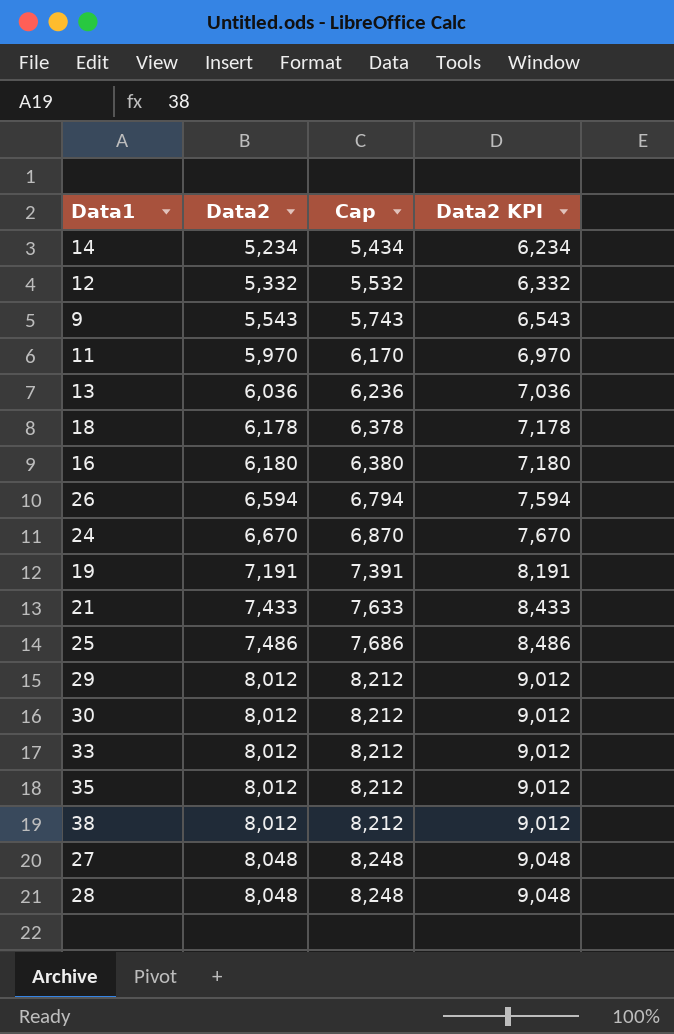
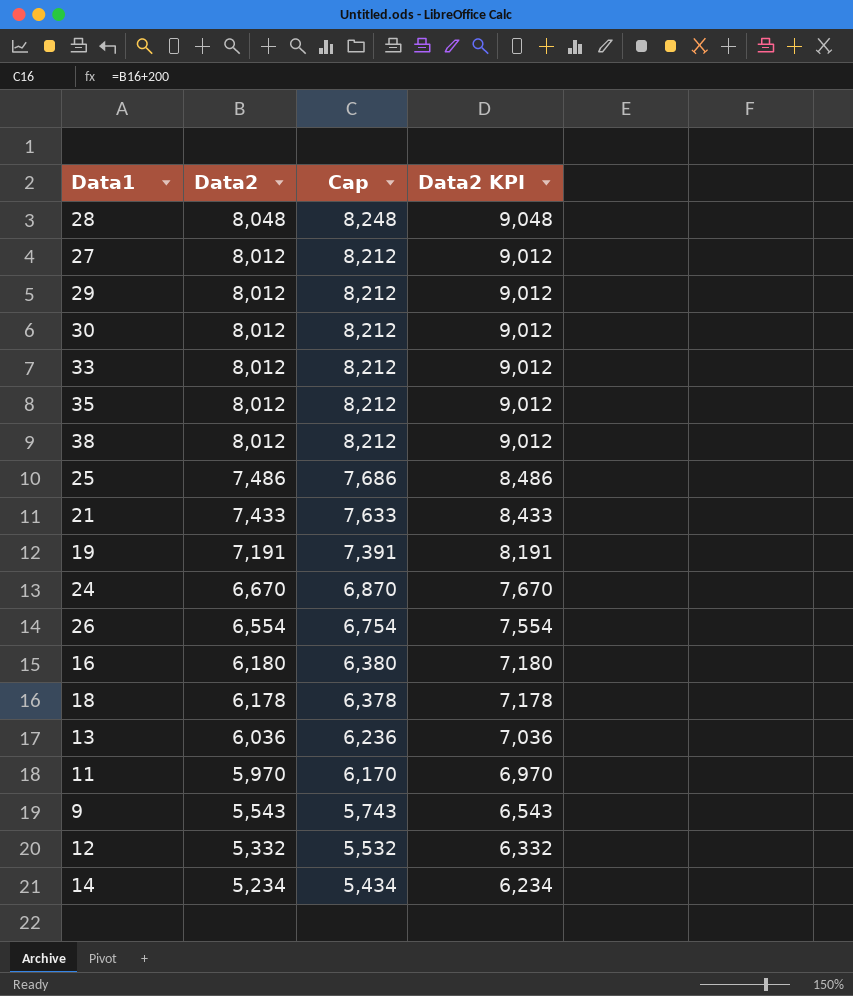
row order: Data2 ascending -> Data2 descending
27 | Data2: 8,048 -> 8,012
27 | Cap: 8,248 -> 8,212
27 | Data2 KPI: 9,048 -> 9,012
26 | Data2: 6,594 -> 6,554
26 | Cap: 6,794 -> 6,754
26 | Data2 KPI: 7,594 -> 7,554

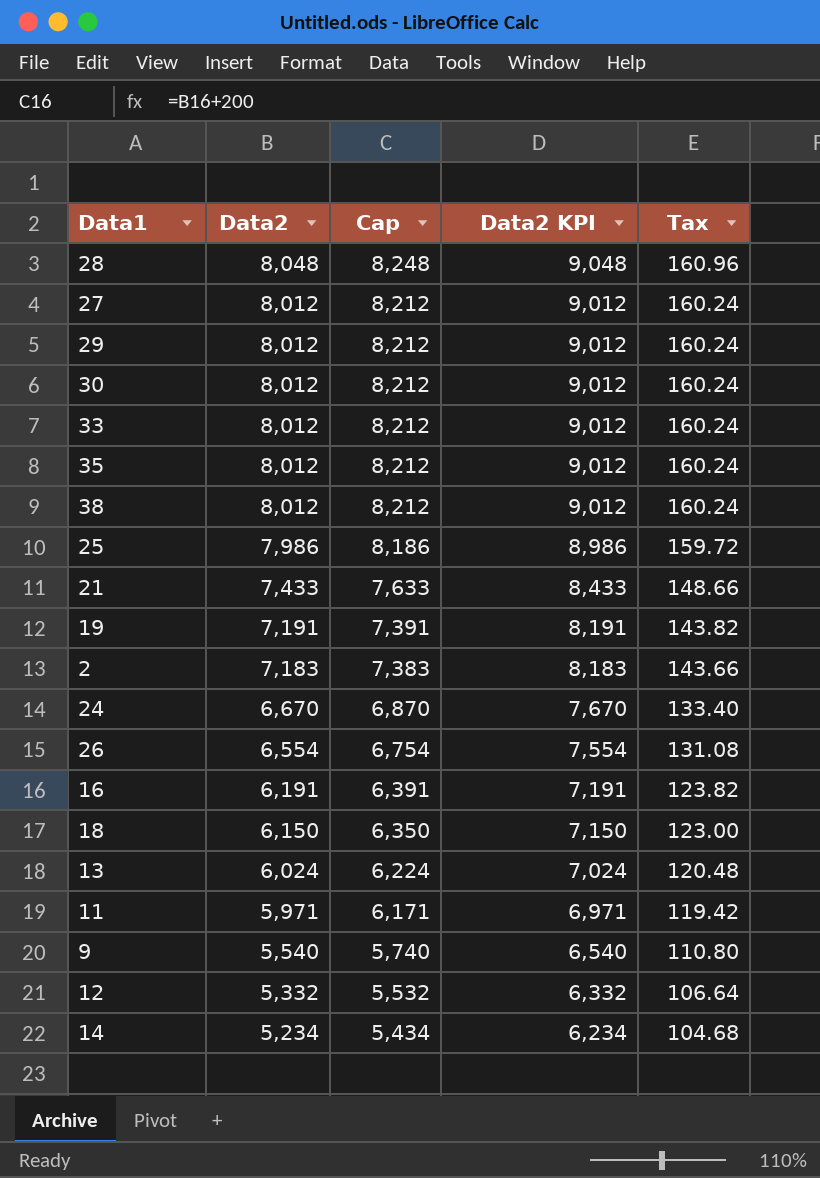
column Tax | formula: none -> [Data2] * 0.02
25 | Data2: 7,486 -> 7,986
25 | Cap: 7,686 -> 8,186
25 | Data2 KPI: 8,486 -> 8,986
row 2: none -> 7,183 | 7,383 | 8,183 | 143.66
16 | Data2: 6,180 -> 6,191
16 | Cap: 6,380 -> 6,391
16 | Data2 KPI: 7,180 -> 7,191
18 | Data2: 6,178 -> 6,150
18 | Cap: 6,378 -> 6,350
18 | Data2 KPI: 7,178 -> 7,150
13 | Data2: 6,036 -> 6,024
13 | Cap: 6,236 -> 6,224
13 | Data2 KPI: 7,036 -> 7,024
11 | Data2: 5,970 -> 5,971
11 | Cap: 6,170 -> 6,171
11 | Data2 KPI: 6,970 -> 6,971
9 | Data2: 5,543 -> 5,540
9 | Cap: 5,743 -> 5,740
9 | Data2 KPI: 6,543 -> 6,540

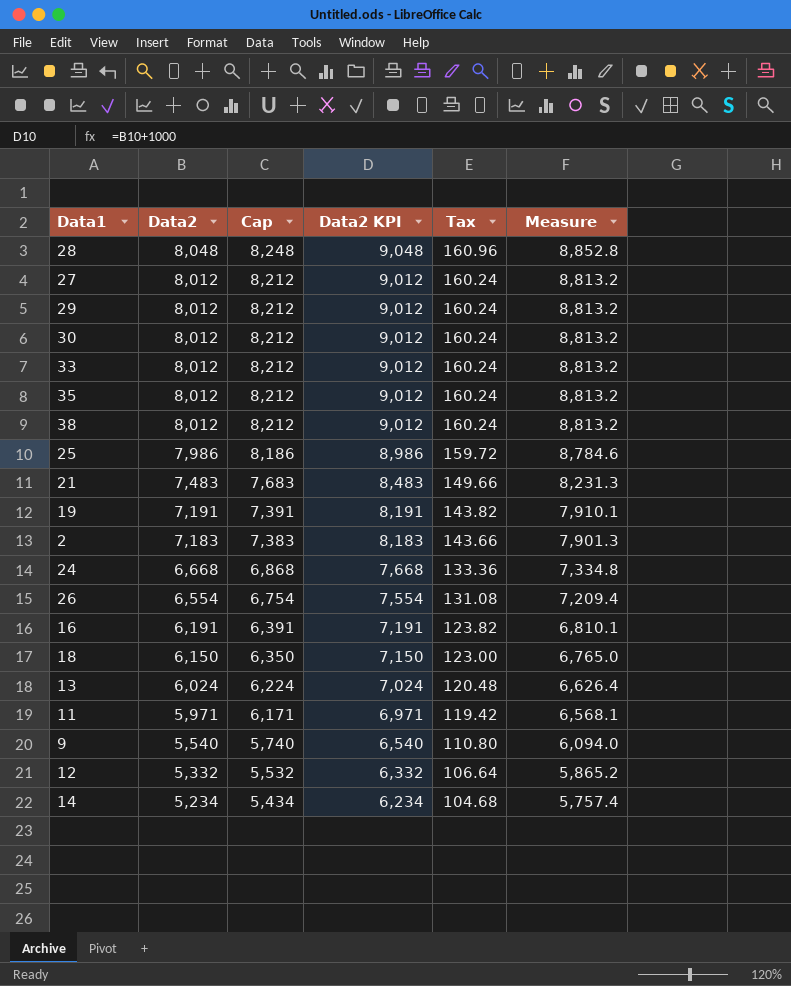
column Measure | formula: none -> [Data2] * 1.1
21 | Data2: 7,433 -> 7,483
21 | Cap: 7,633 -> 7,683
21 | Data2 KPI: 8,433 -> 8,483
21 | Tax: 148.66 -> 149.66
24 | Data2: 6,670 -> 6,668
24 | Cap: 6,870 -> 6,868
24 | Data2 KPI: 7,670 -> 7,668
24 | Tax: 133.40 -> 133.36

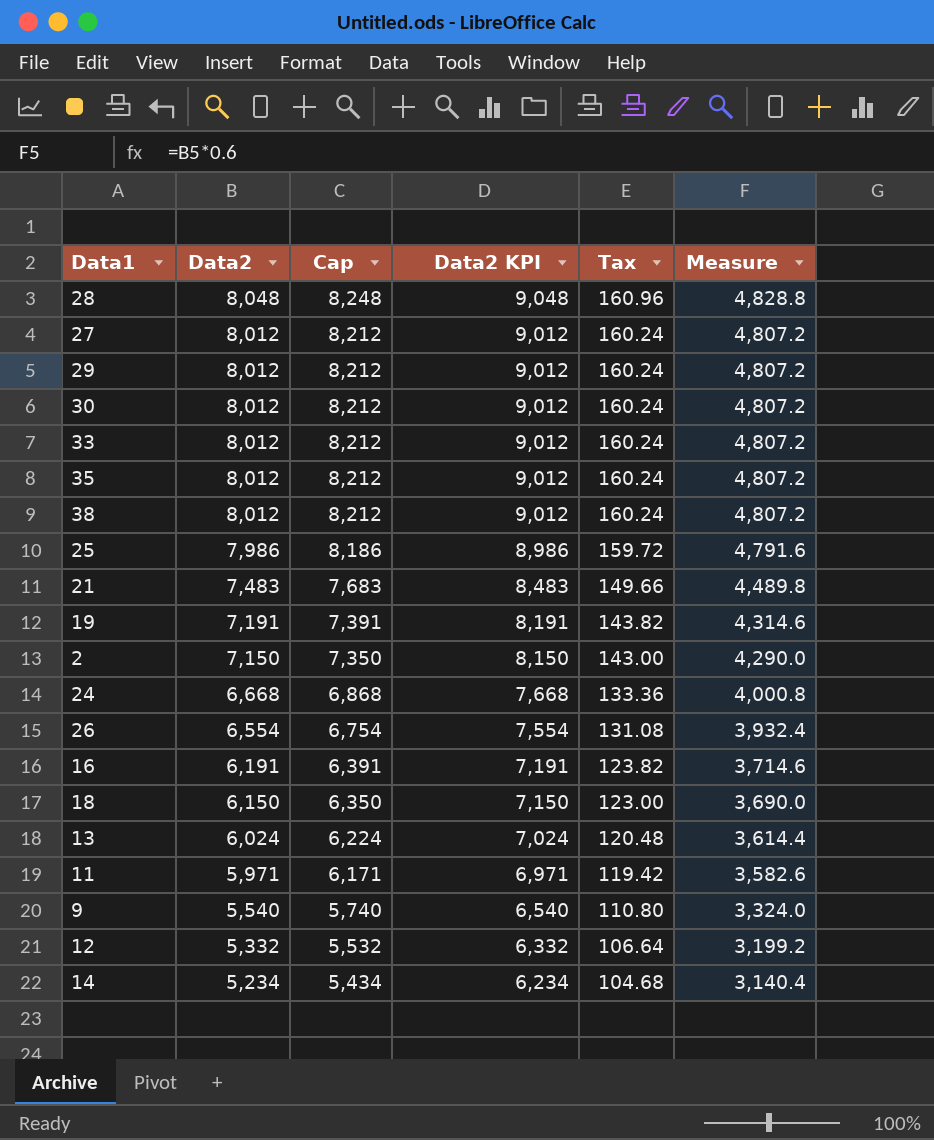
column Measure | formula: [Data2] * 1.1 -> [Data2] * 0.6
2 | Data2: 7,183 -> 7,150
2 | Cap: 7,383 -> 7,350
2 | Data2 KPI: 8,183 -> 8,150
2 | Tax: 143.66 -> 143.00

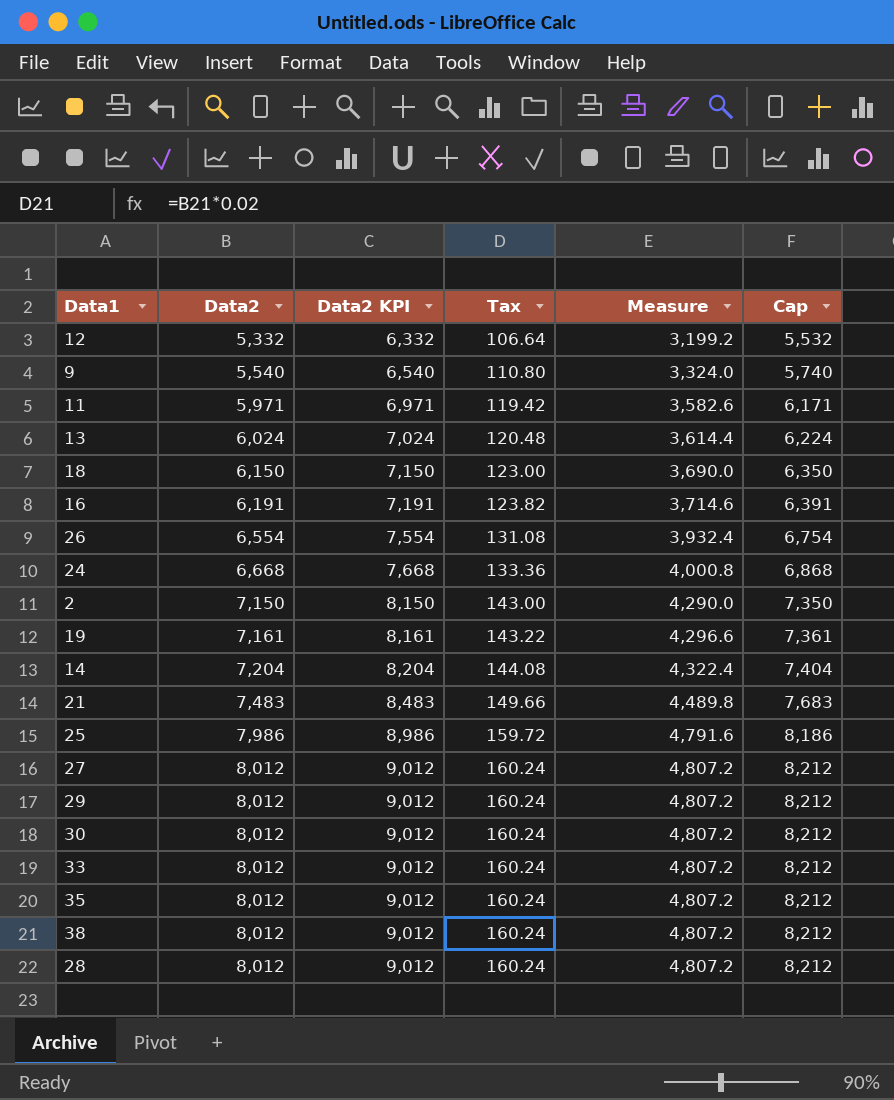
row order: Data2 descending -> Data2 ascending
column Cap | position: 3 -> 6
19 | Data2: 7,191 -> 7,161
19 | Data2 KPI: 8,191 -> 8,161
19 | Tax: 143.82 -> 143.22
19 | Measure: 4,314.6 -> 4,296.6
19 | Cap: 7,391 -> 7,361
14 | Data2: 5,234 -> 7,204
14 | Data2 KPI: 6,234 -> 8,204
14 | Tax: 104.68 -> 144.08
14 | Measure: 3,140.4 -> 4,322.4
14 | Cap: 5,434 -> 7,404
28 | Data2: 8,048 -> 8,012
28 | Data2 KPI: 9,048 -> 9,012
28 | Tax: 160.96 -> 160.24
28 | Measure: 4,828.8 -> 4,807.2
28 | Cap: 8,248 -> 8,212

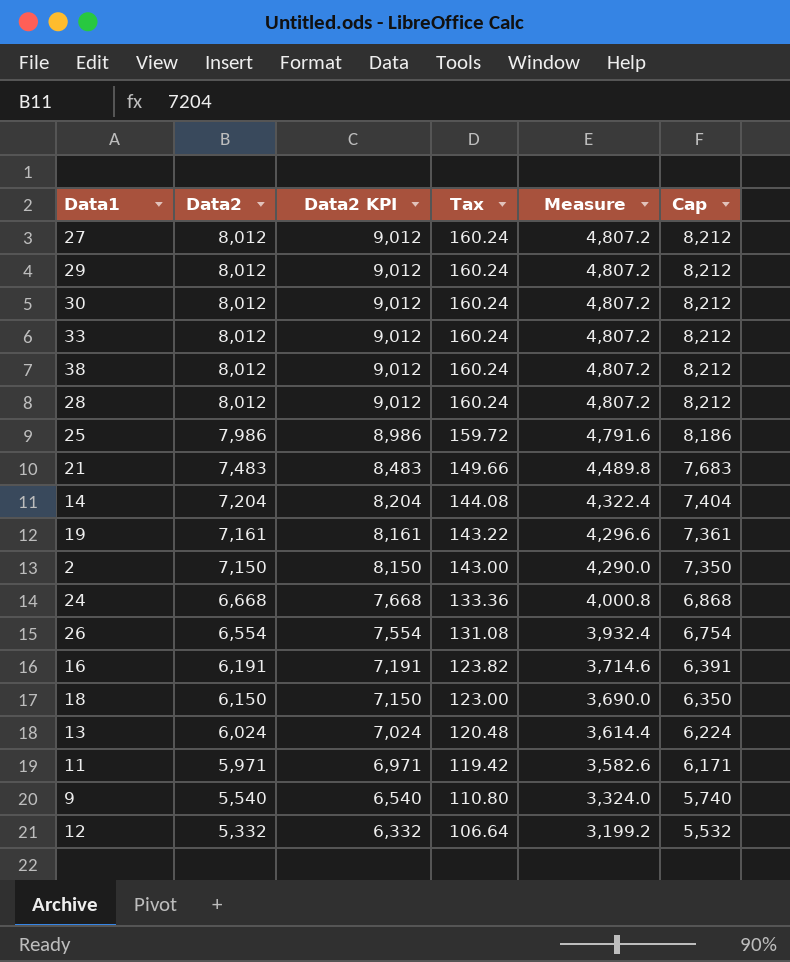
row order: Data2 ascending -> Data2 descending
row 35: 8,012 | 9,012 | 160.24 | 4,807.2 | 8,212 -> none

